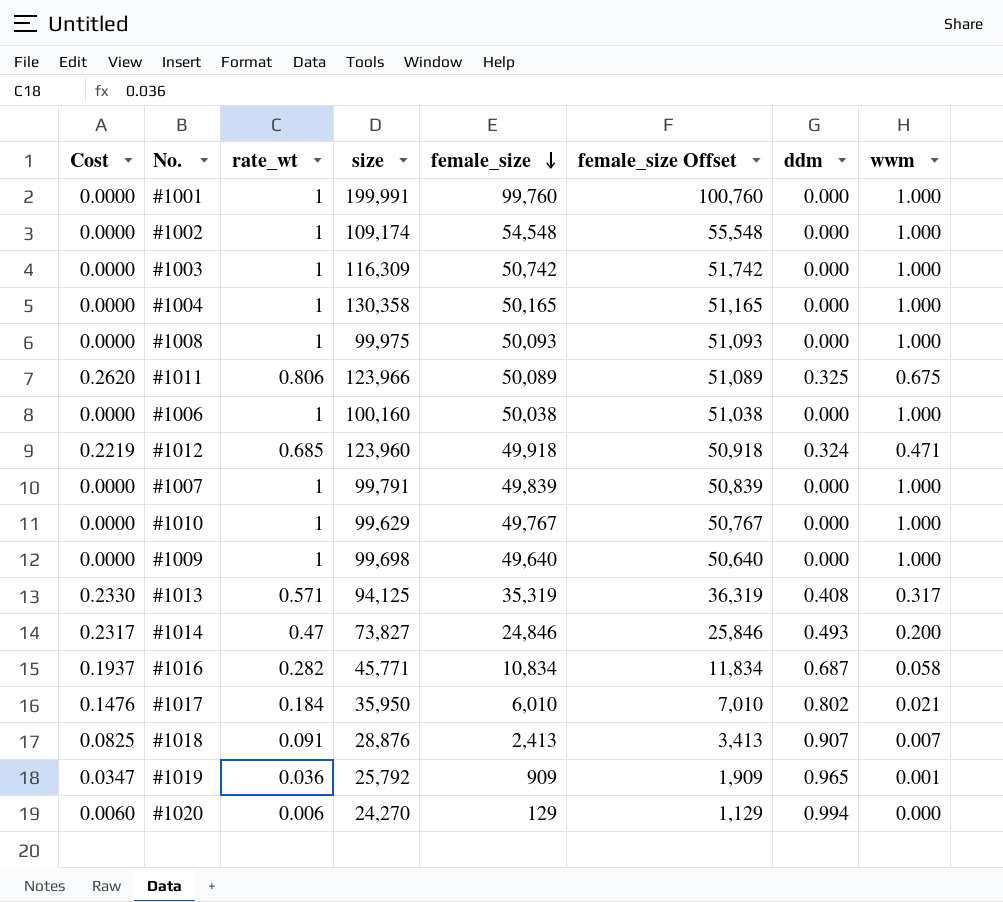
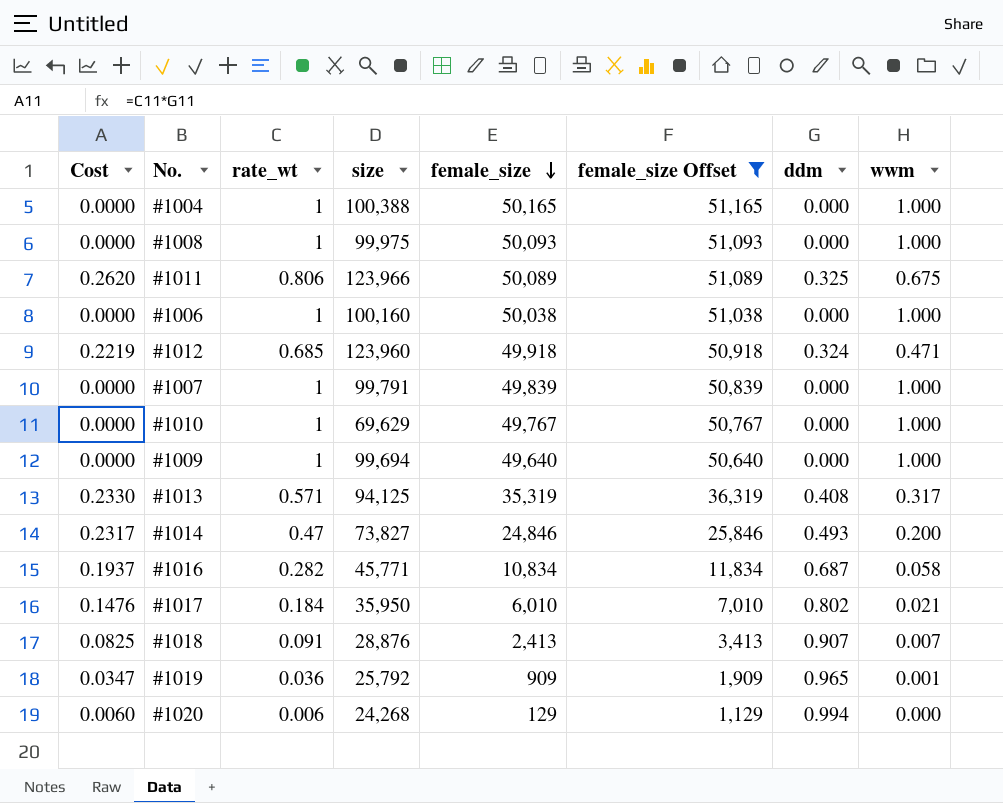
filter: none -> female_size Offset <= 51,165
#1004 | size: 130,358 -> 100,388
#1010 | size: 99,629 -> 69,629
#1009 | size: 99,698 -> 99,694
#1020 | size: 24,270 -> 24,268

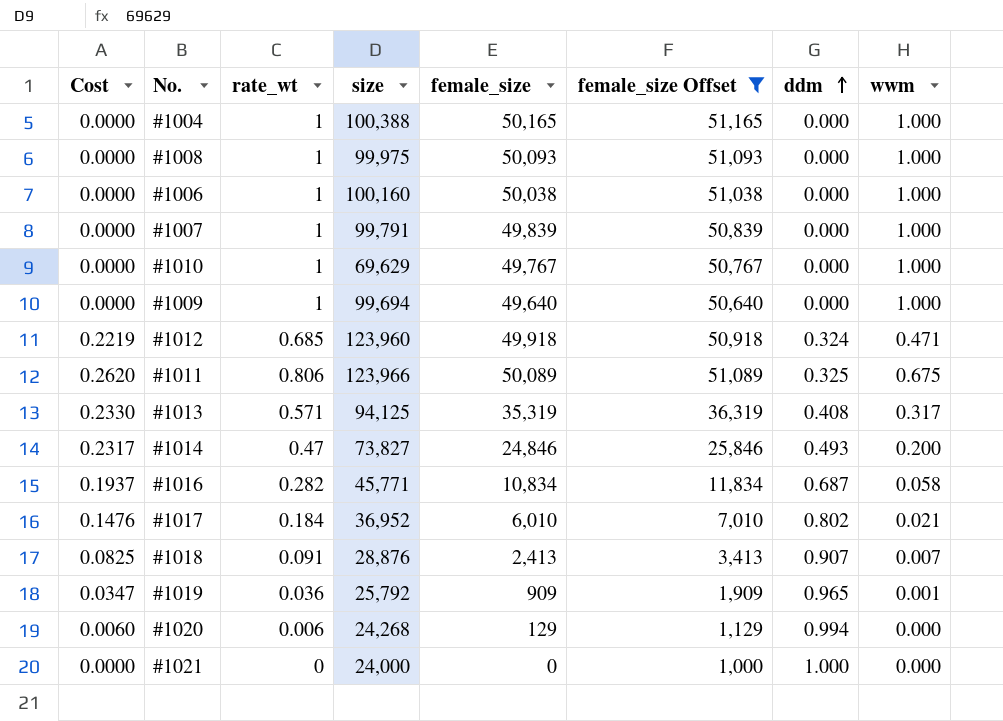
row order: female_size descending -> ddm ascending
#1017 | size: 35,950 -> 36,952
row #1021: none -> 0.0000 | 0 | 24,000 | 0 | 1,000 | 1.000 | 0.000

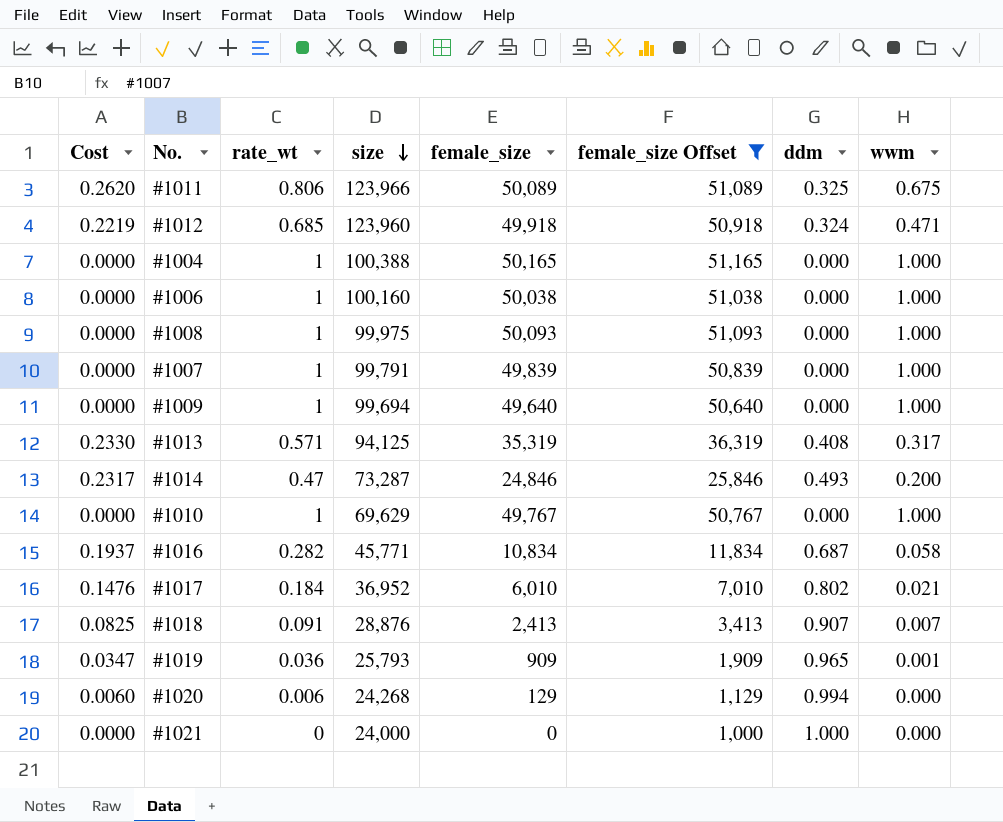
row order: ddm ascending -> size descending
#1014 | size: 73,827 -> 73,287
#1019 | size: 25,792 -> 25,793

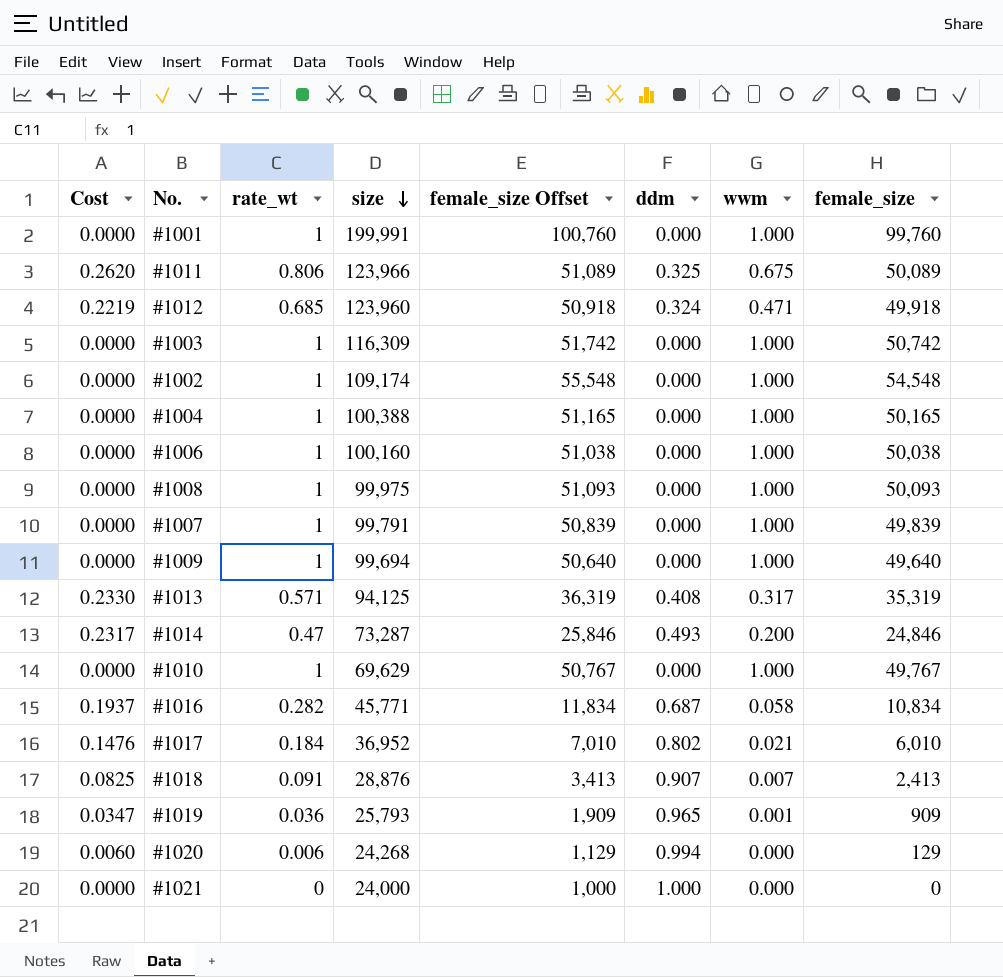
filter: female_size Offset <= 51,165 -> none
column female_size | position: 5 -> 8

